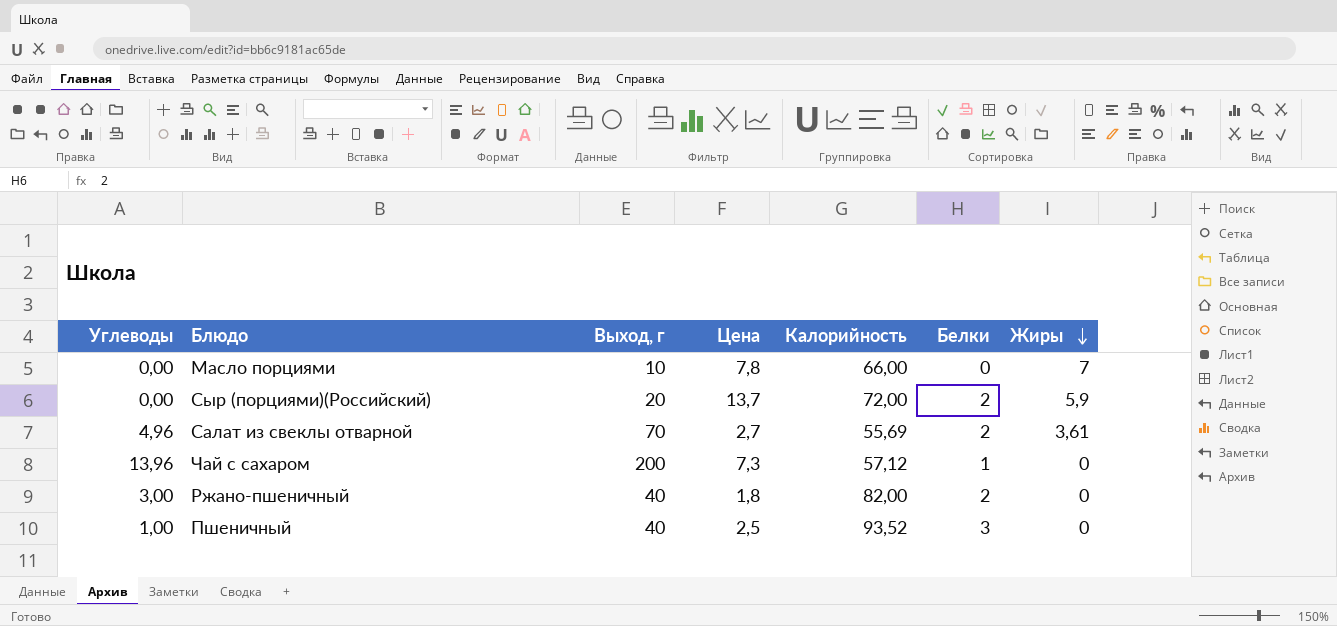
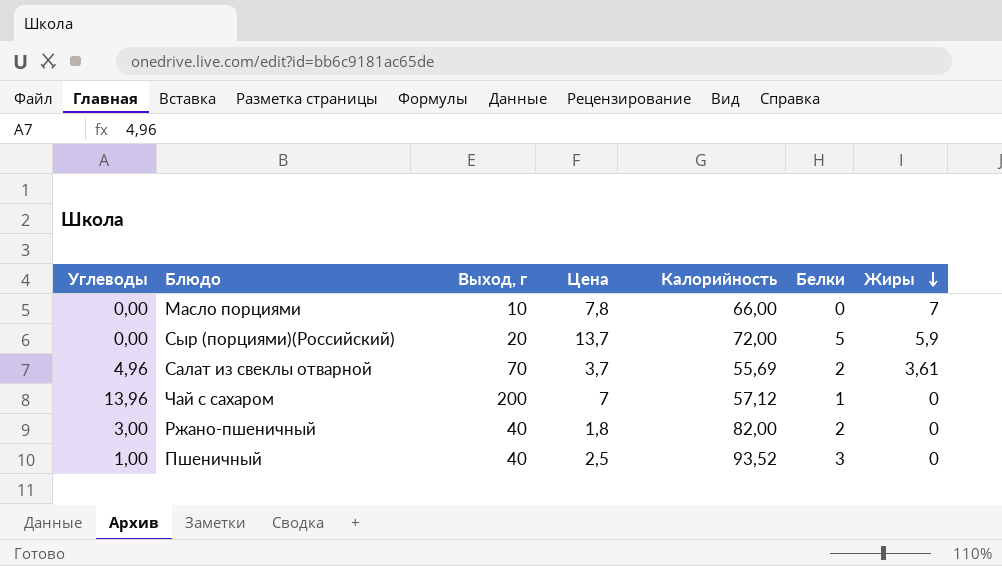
Сыр (порциями)(Российский) | Белки: 2 -> 5
Салат из свеклы отварной | Цена: 2,7 -> 3,7
Чай с сахаром | Цена: 7,3 -> 7

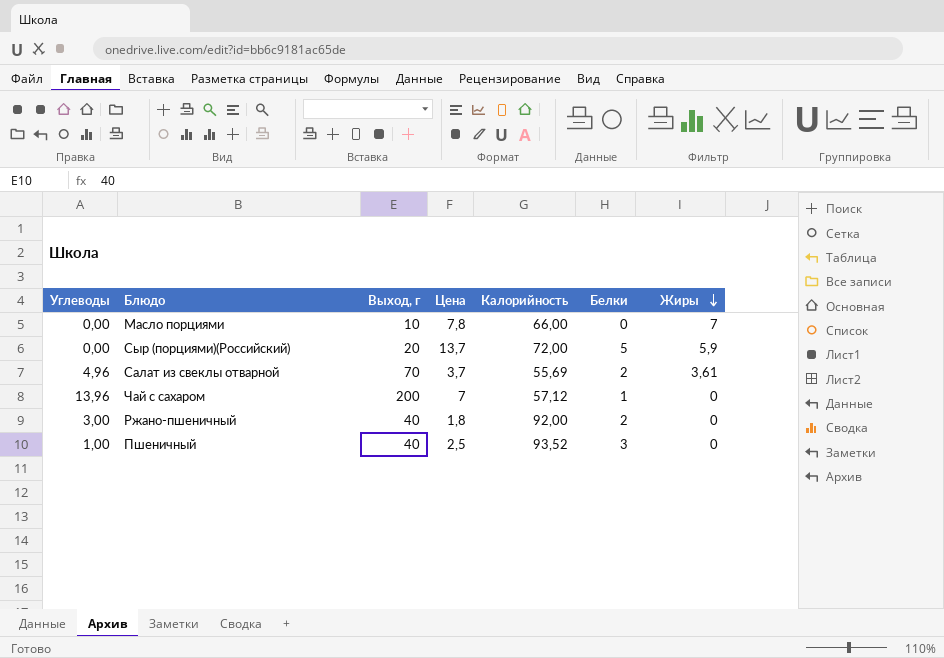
Ржано-пшеничный | Калорийность: 82,00 -> 92,00

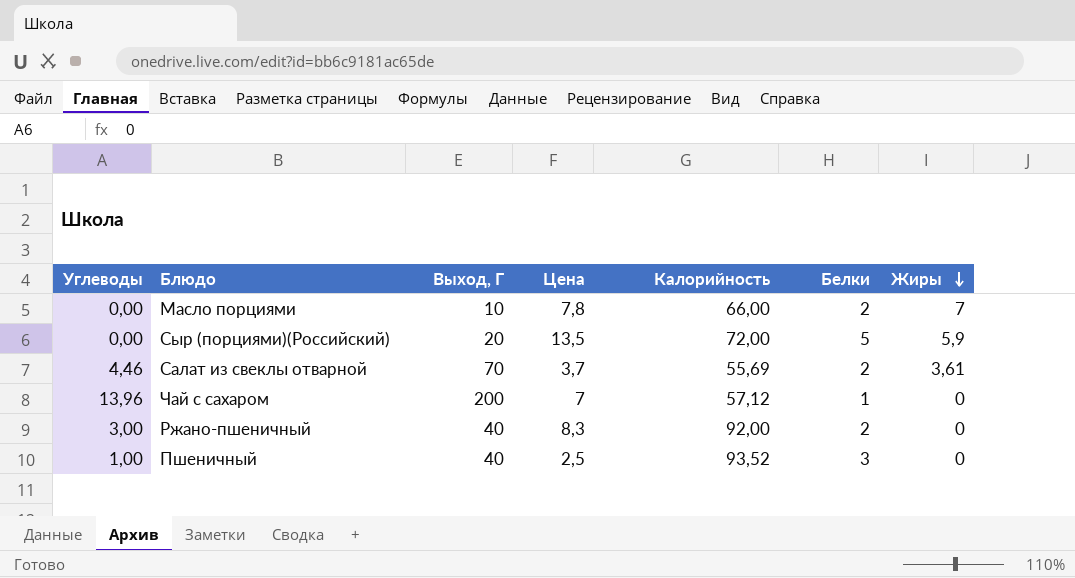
column name: Выход, г -> Выход, Г
Масло порциями | Белки: 0 -> 2
Сыр (порциями)(Российский) | Цена: 13,7 -> 13,5
Салат из свеклы отварной | Углеводы: 4,96 -> 4,46
Ржано-пшеничный | Цена: 1,8 -> 8,3

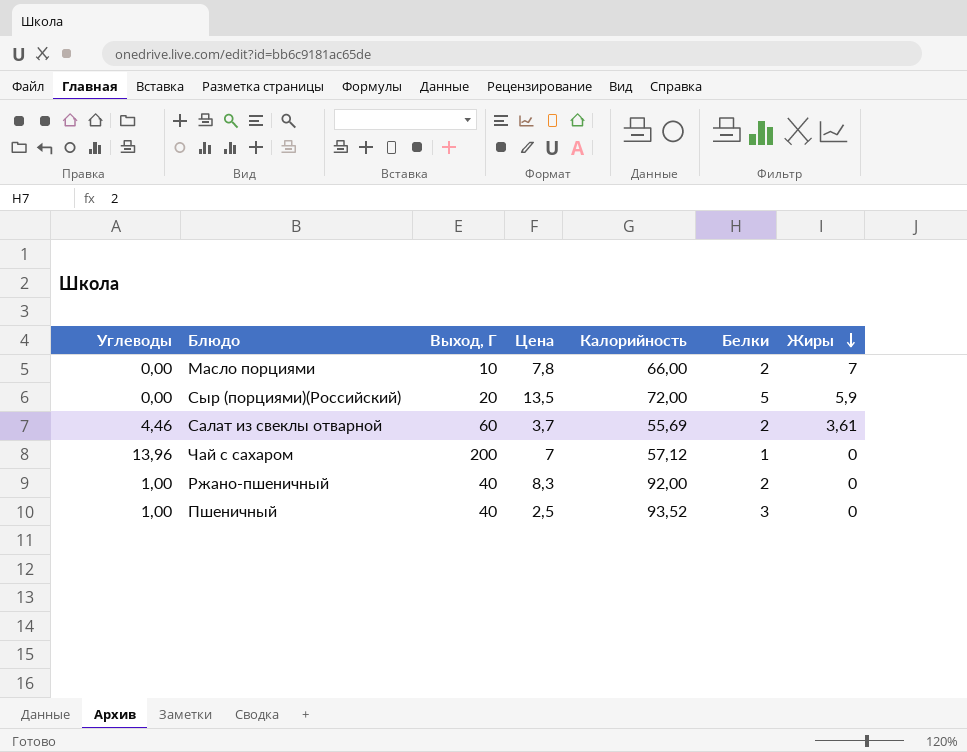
Салат из свеклы отварной | Выход, Г: 70 -> 60
Ржано-пшеничный | Углеводы: 3,00 -> 1,00

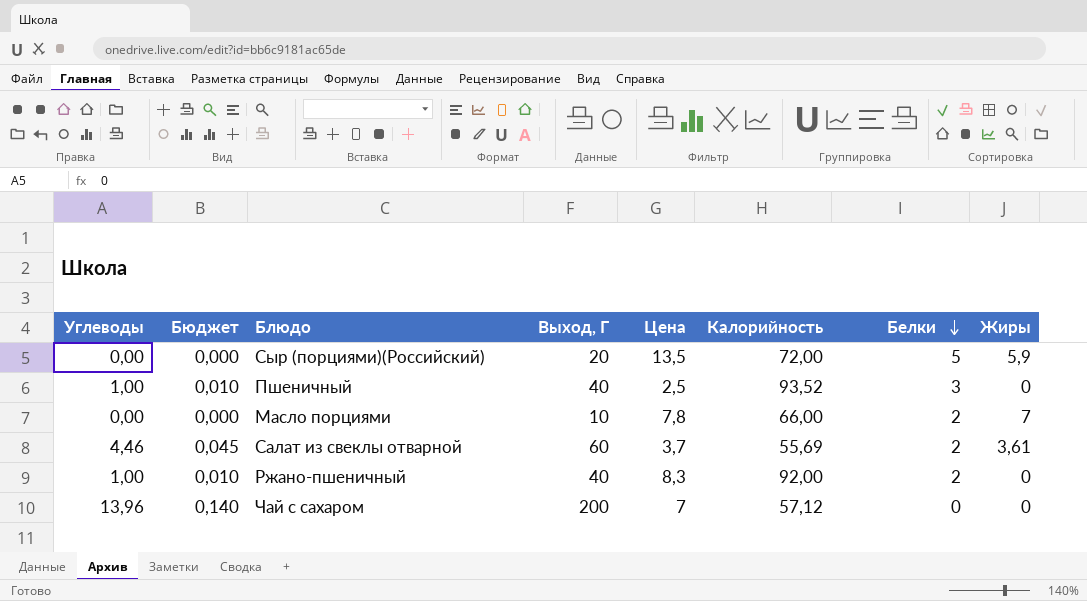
row order: Жиры descending -> Белки descending
column Бюджет | formula: none -> [Углеводы] * 0,01
Чай с сахаром | Белки: 1 -> 0

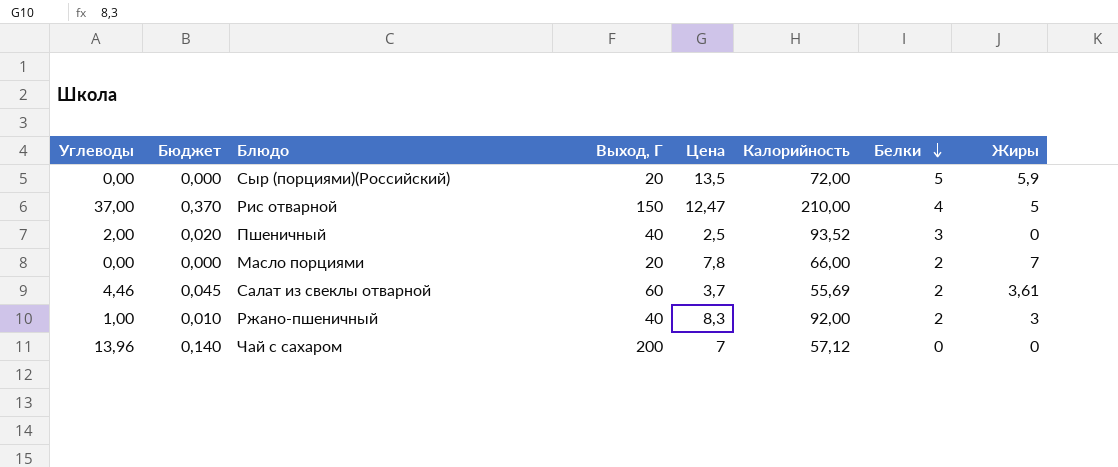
row Рис отварной: none -> 37,00 | 0,370 | 150 | 12,47 | 210,00 | 4 | 5
Пшеничный | Углеводы: 1,00 -> 2,00
Пшеничный | Бюджет: 0,010 -> 0,020
Масло порциями | Выход, Г: 10 -> 20
Ржано-пшеничный | Жиры: 0 -> 3

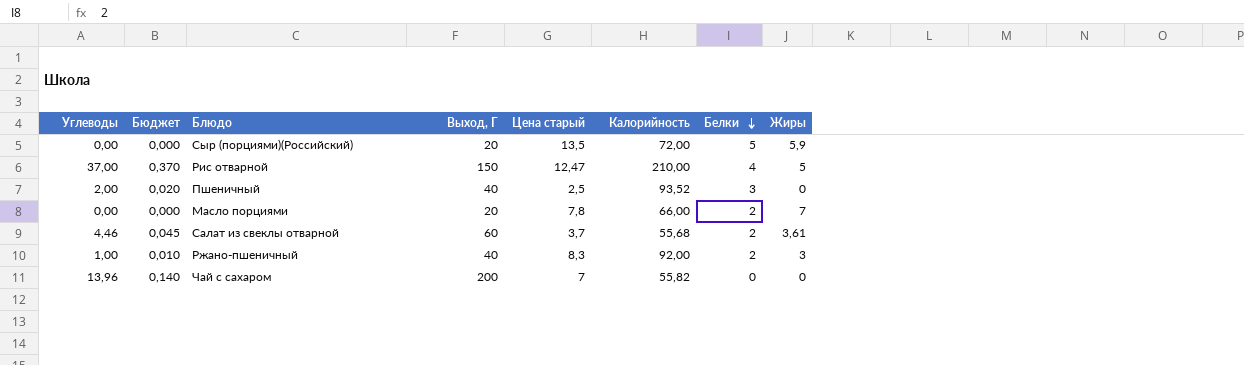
column name: Цена -> Цена старый
Салат из свеклы отварной | Калорийность: 55,69 -> 55,68
Чай с сахаром | Калорийность: 57,12 -> 55,82

